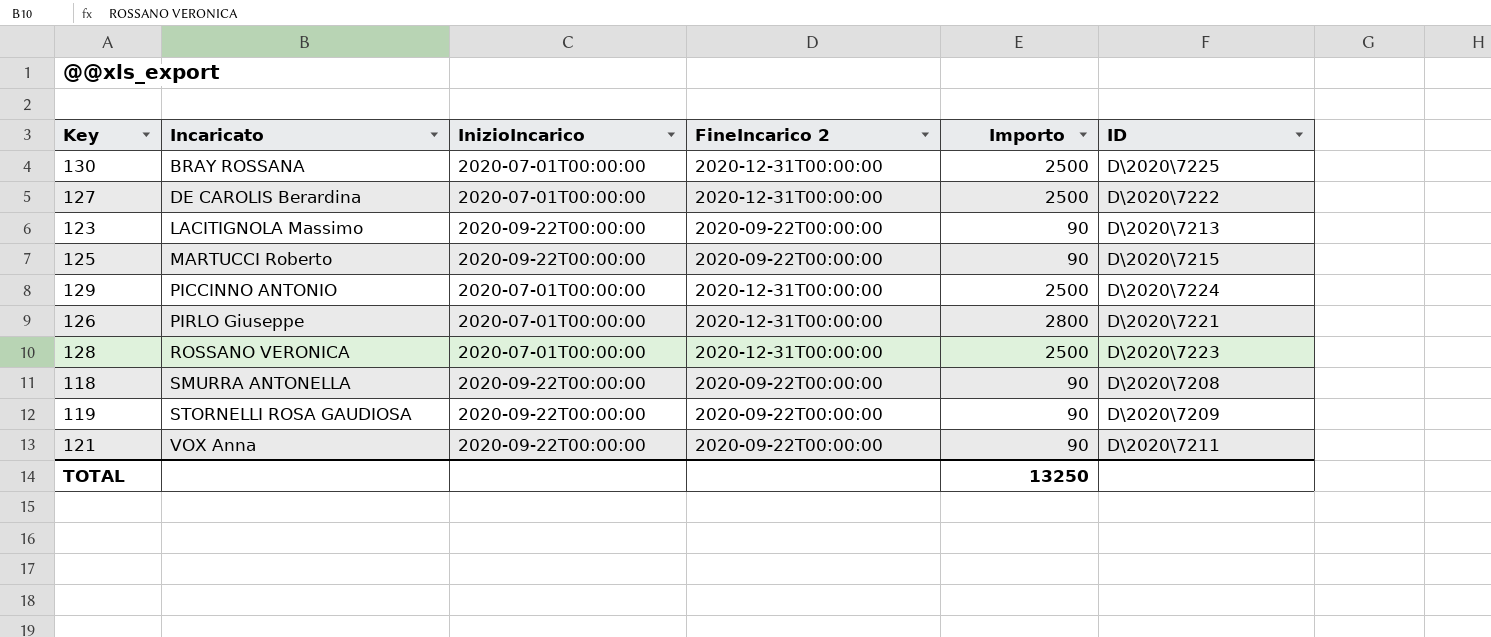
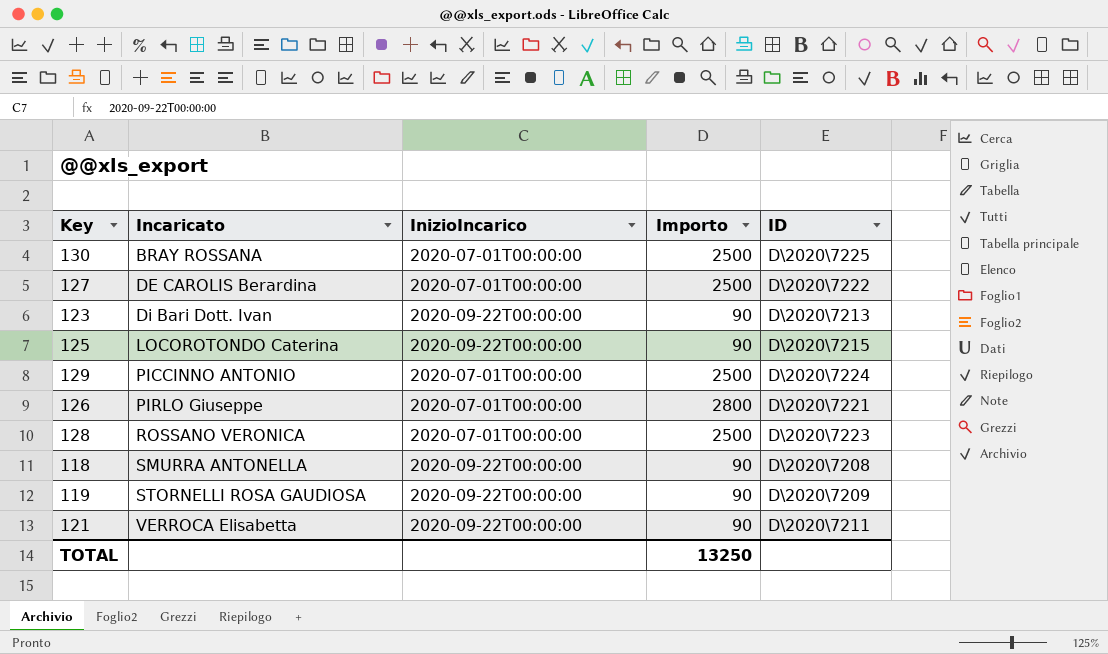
column FineIncarico 2 | position: 4 -> none
123 | Incaricato: LACITIGNOLA Massimo -> Di Bari Dott. Ivan
125 | Incaricato: MARTUCCI Roberto -> LOCOROTONDO Caterina
121 | Incaricato: VOX Anna -> VERROCA Elisabetta

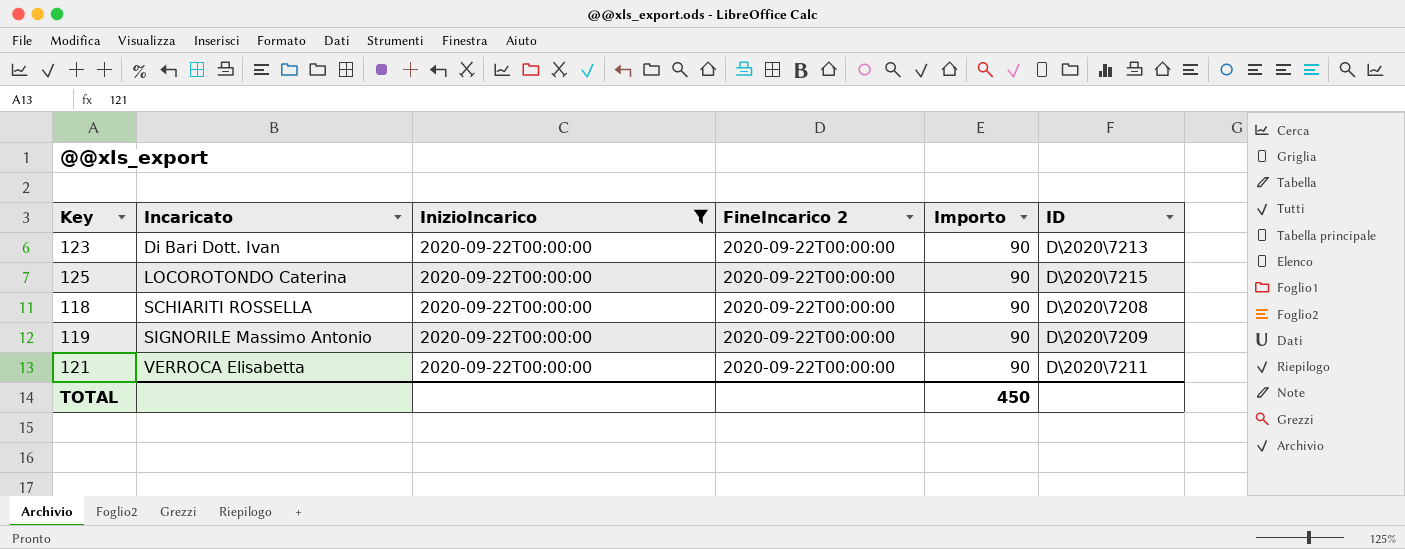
filter: none -> InizioIncarico = 2020-09-22T00:00:00
column FineIncarico 2 | position: none -> 4
118 | Incaricato: SMURRA ANTONELLA -> SCHIARITI ROSSELLA
119 | Incaricato: STORNELLI ROSA GAUDIOSA -> SIGNORILE Massimo Antonio
TOTAL | Importo: 13250 -> 450

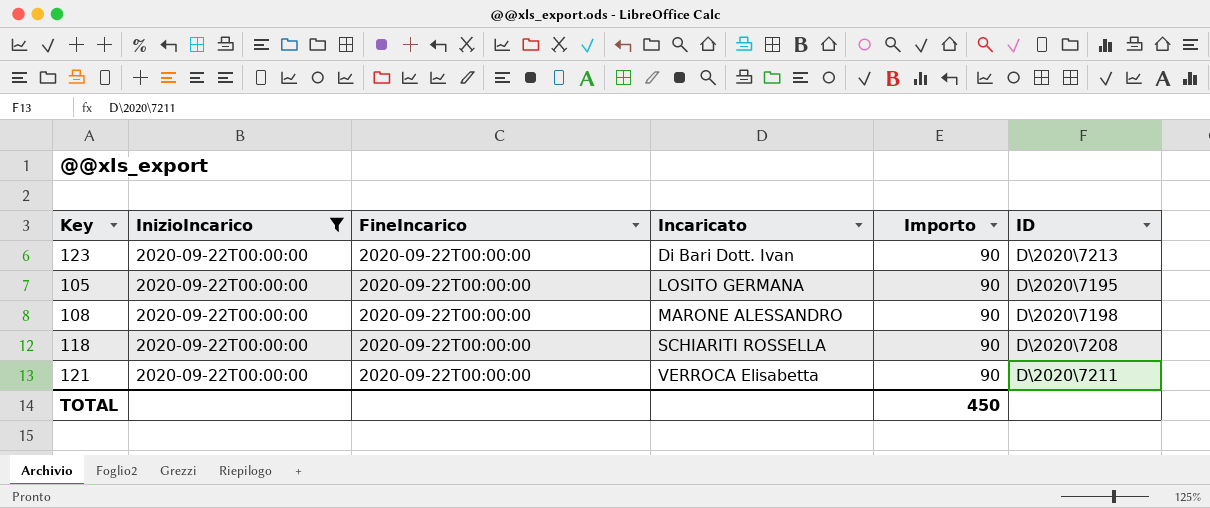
column name: FineIncarico 2 -> FineIncarico
column Incaricato | position: 2 -> 4
row 125: LOCOROTONDO Caterina | 2020-09-22T00:00:00 | 2020-09-22T00:00:00 | 90 | D\2020\7215 -> none
row 119: SIGNORILE Massimo Antonio | 2020-09-22T00:00:00 | 2020-09-22T00:00:00 | 90 | D\2020\7209 -> none
row 105: none -> 2020-09-22T00:00:00 | 2020-09-22T00:00:00 | LOSITO GERMANA | 90 | D\2020\7195
row 108: none -> 2020-09-22T00:00:00 | 2020-09-22T00:00:00 | MARONE ALESSANDRO | 90 | D\2020\7198

